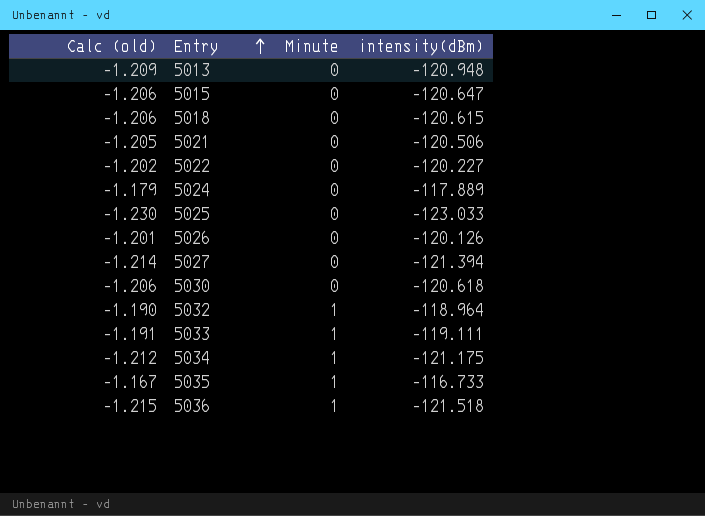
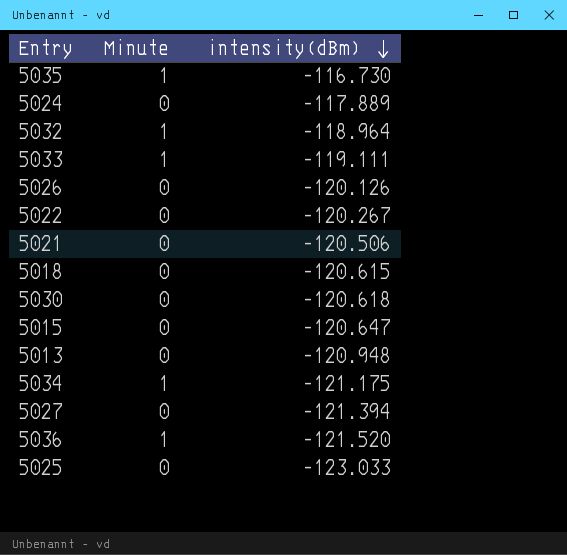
row order: Entry ascending -> intensity(dBm) descending
column Calc (old) | formula: [intensity(dBm)] * 0.01 -> none
5035 | intensity(dBm): -116.733 -> -116.730
5022 | intensity(dBm): -120.227 -> -120.267
5036 | intensity(dBm): -121.518 -> -121.520

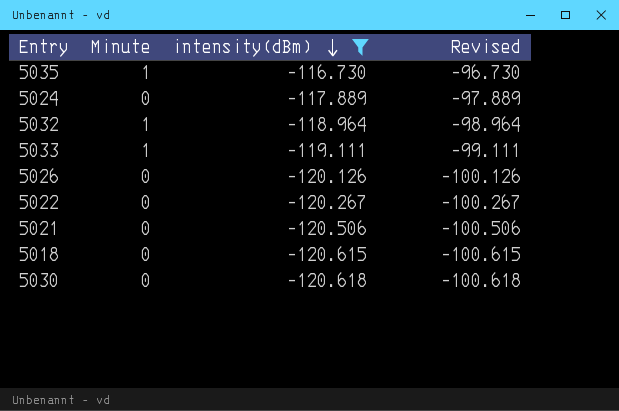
filter: none -> intensity(dBm) >= -120.618
column Revised | formula: none -> [intensity(dBm)] + 20

